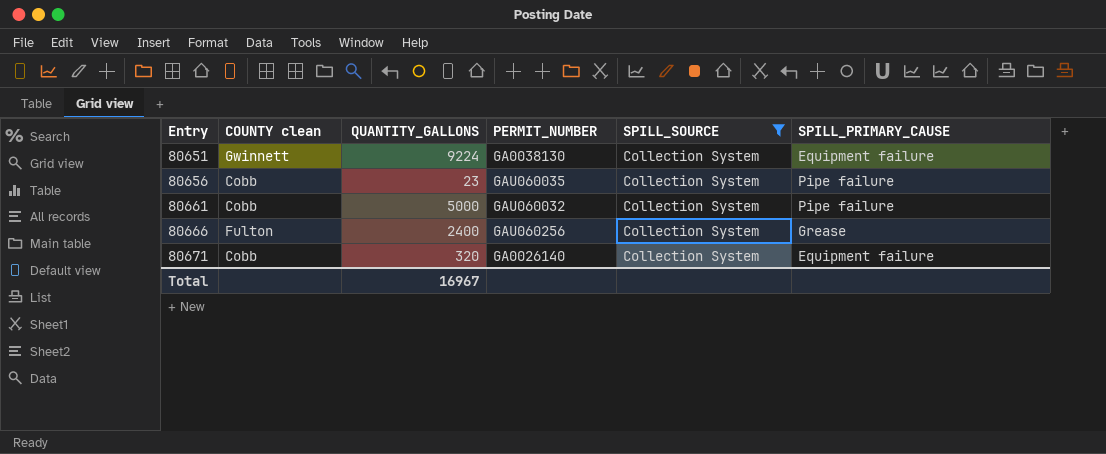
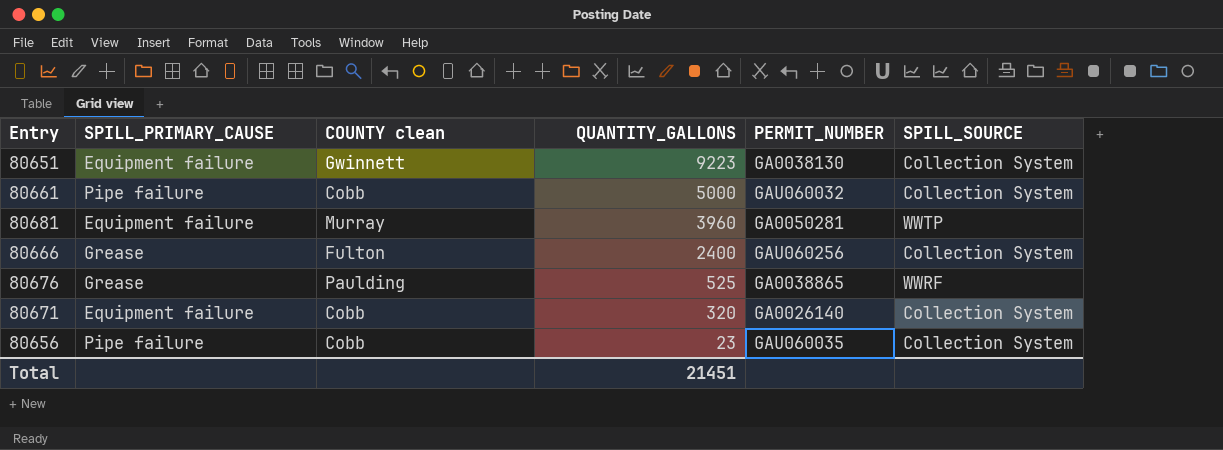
filter: SPILL_SOURCE = Collection System -> none
row order: Entry ascending -> QUANTITY_GALLONS descending
column SPILL_PRIMARY_CAUSE | position: 6 -> 2
80651 | QUANTITY_GALLONS: 9224 -> 9223
Total | QUANTITY_GALLONS: 16967 -> 21451

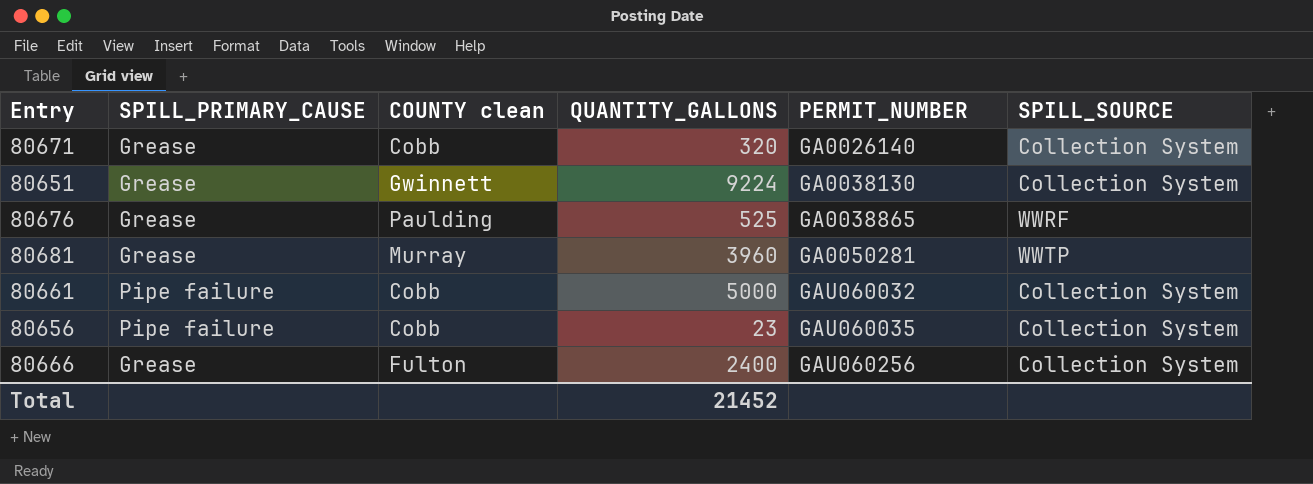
row order: QUANTITY_GALLONS descending -> PERMIT_NUMBER ascending
80671 | SPILL_PRIMARY_CAUSE: Equipment failure -> Grease
80651 | SPILL_PRIMARY_CAUSE: Equipment failure -> Grease
80651 | QUANTITY_GALLONS: 9223 -> 9224
80681 | SPILL_PRIMARY_CAUSE: Equipment failure -> Grease
Total | QUANTITY_GALLONS: 21451 -> 21452

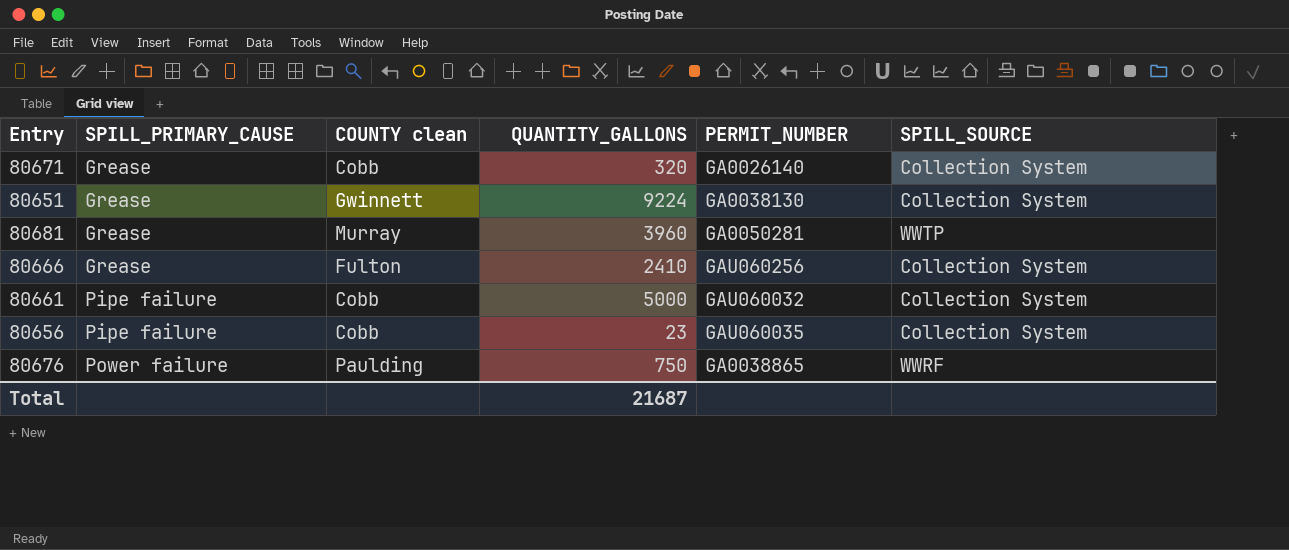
row order: PERMIT_NUMBER ascending -> SPILL_PRIMARY_CAUSE ascending
80666 | QUANTITY_GALLONS: 2400 -> 2410
80676 | SPILL_PRIMARY_CAUSE: Grease -> Power failure
80676 | QUANTITY_GALLONS: 525 -> 750
Total | QUANTITY_GALLONS: 21452 -> 21687

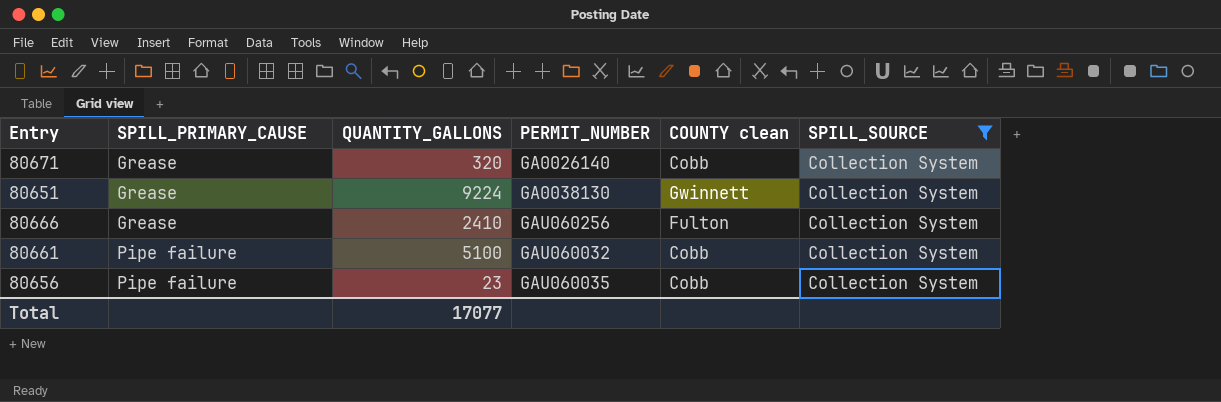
filter: none -> SPILL_SOURCE = Collection System
column COUNTY clean | position: 3 -> 5
80661 | QUANTITY_GALLONS: 5000 -> 5100
Total | QUANTITY_GALLONS: 21687 -> 17077

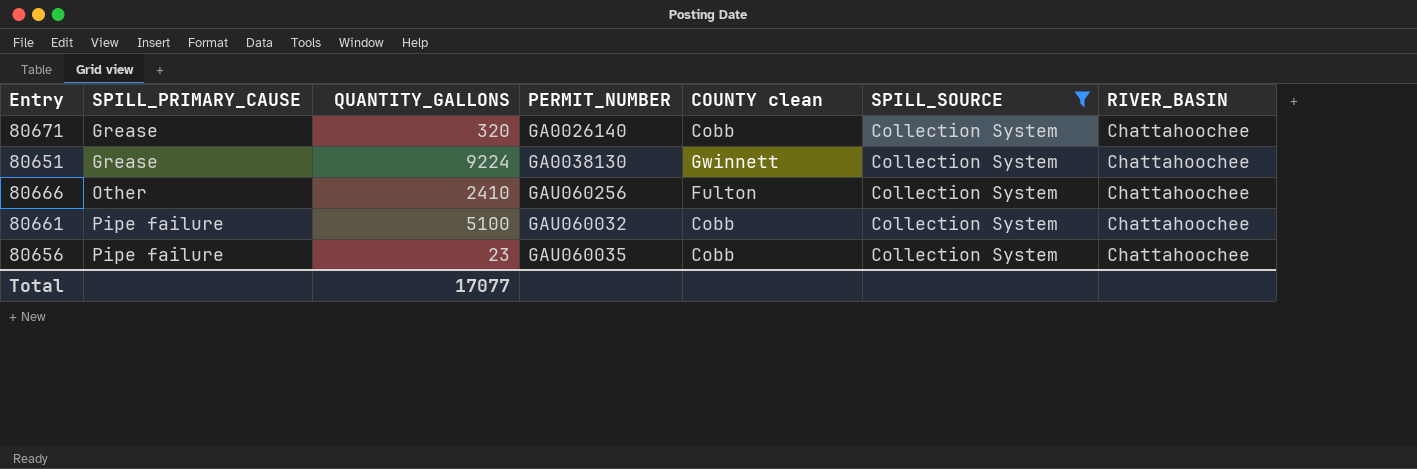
column RIVER_BASIN | position: none -> 7
80666 | SPILL_PRIMARY_CAUSE: Grease -> Other

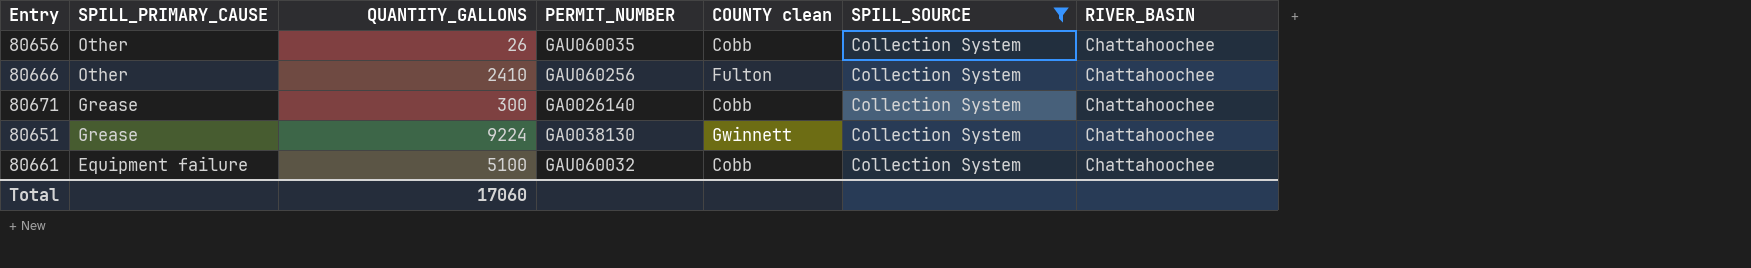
row order: SPILL_PRIMARY_CAUSE ascending -> SPILL_PRIMARY_CAUSE descending
80656 | SPILL_PRIMARY_CAUSE: Pipe failure -> Other
80656 | QUANTITY_GALLONS: 23 -> 26
80671 | QUANTITY_GALLONS: 320 -> 300
80661 | SPILL_PRIMARY_CAUSE: Pipe failure -> Equipment failure
Total | QUANTITY_GALLONS: 17077 -> 17060

